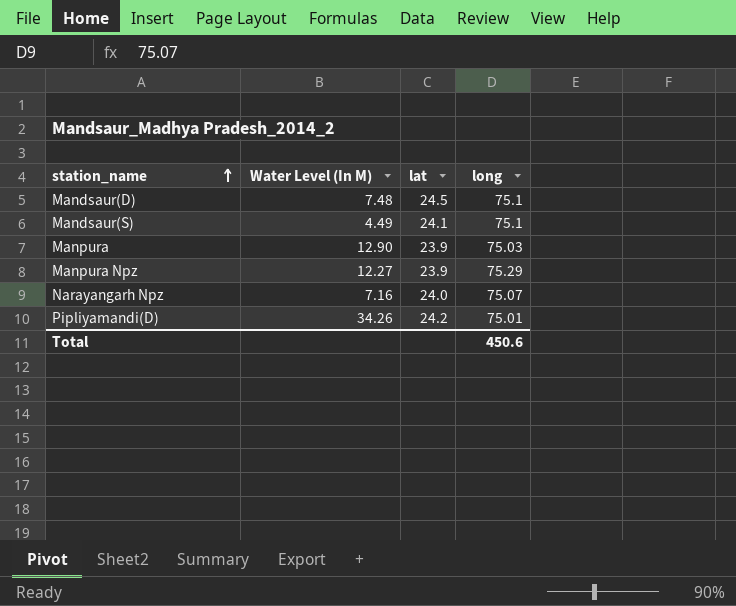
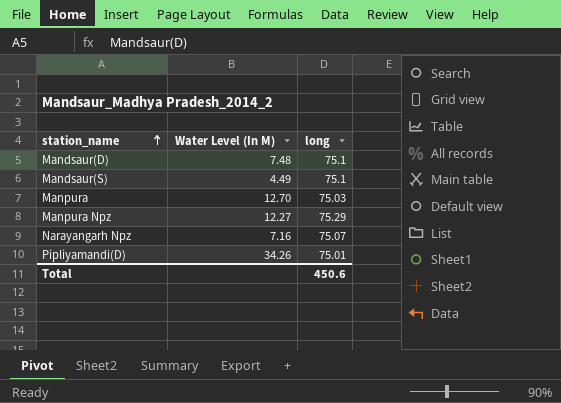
column lat | position: 3 -> none
Manpura | Water Level (In M): 12.90 -> 12.70

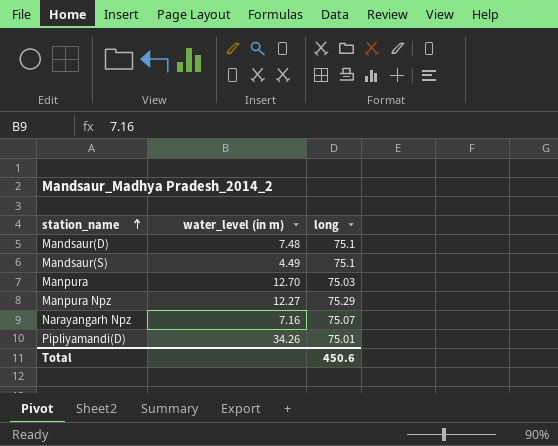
column name: Water Level (In M) -> water_level (in m)

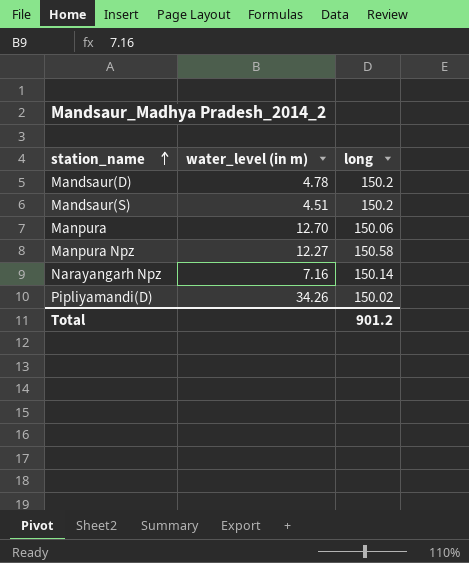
Mandsaur(D) | water_level (in m): 7.48 -> 4.78
Mandsaur(D) | long: 75.1 -> 150.2
Mandsaur(S) | water_level (in m): 4.49 -> 4.51
Mandsaur(S) | long: 75.1 -> 150.2
Manpura | long: 75.03 -> 150.06
Manpura Npz | long: 75.29 -> 150.58
Narayangarh Npz | long: 75.07 -> 150.14
Pipliyamandi(D) | long: 75.01 -> 150.02
Total | long: 450.6 -> 901.2

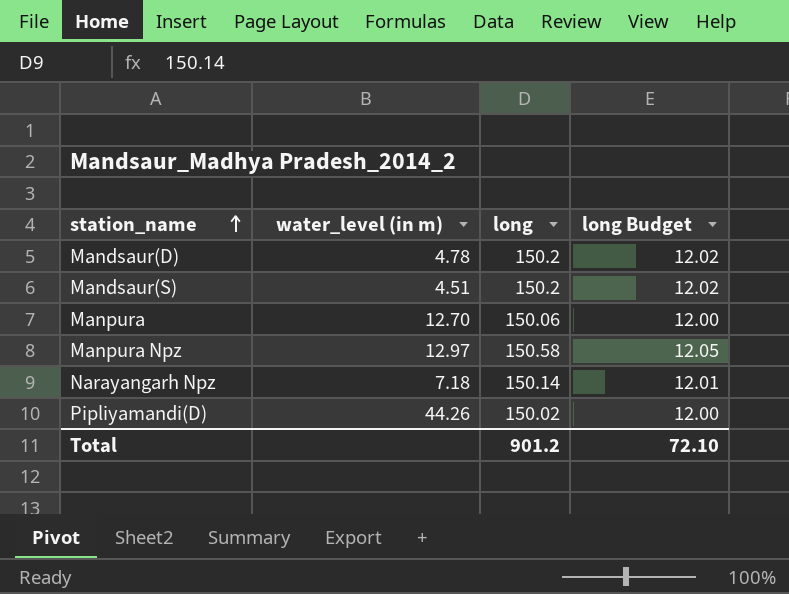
column long Budget | formula: none -> [long] * 0.08
Manpura Npz | water_level (in m): 12.27 -> 12.97
Narayangarh Npz | water_level (in m): 7.16 -> 7.18
Pipliyamandi(D) | water_level (in m): 34.26 -> 44.26

